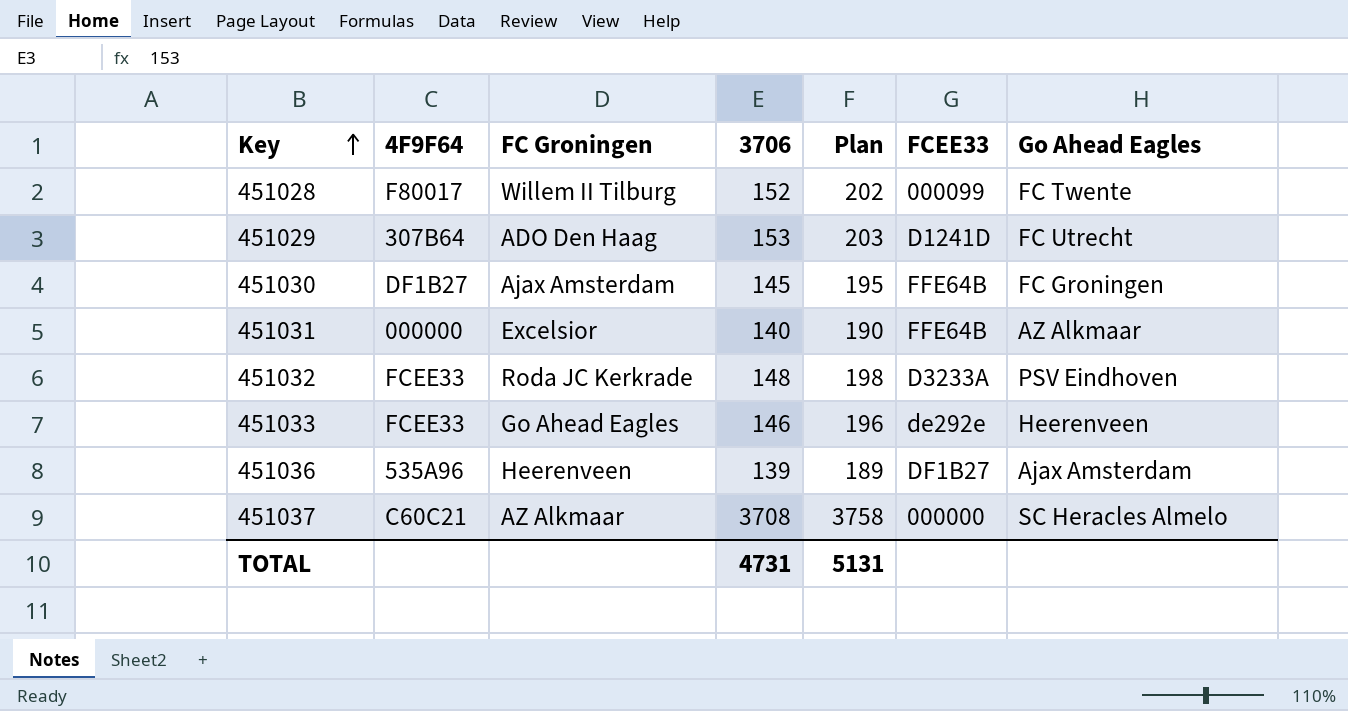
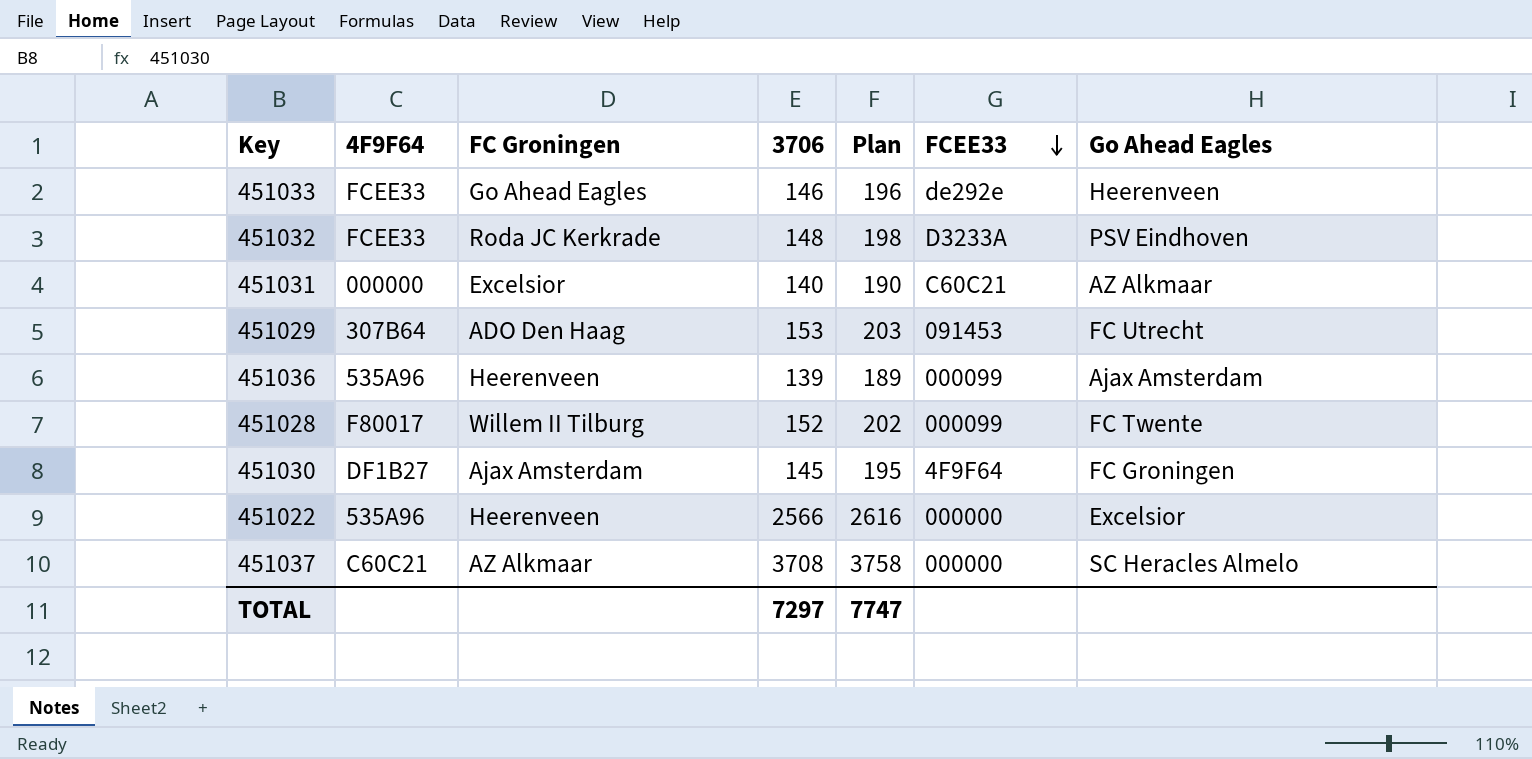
row order: Key ascending -> FCEE33 descending
451031 | FCEE33: FFE64B -> C60C21
451029 | FCEE33: D1241D -> 091453
451036 | FCEE33: DF1B27 -> 000099
451030 | FCEE33: FFE64B -> 4F9F64
row 451022: none -> 535A96 | Heerenveen | 2566 | 2616 | 000000 | Excelsior
TOTAL | 3706: 4731 -> 7297
TOTAL | Plan: 5131 -> 7747

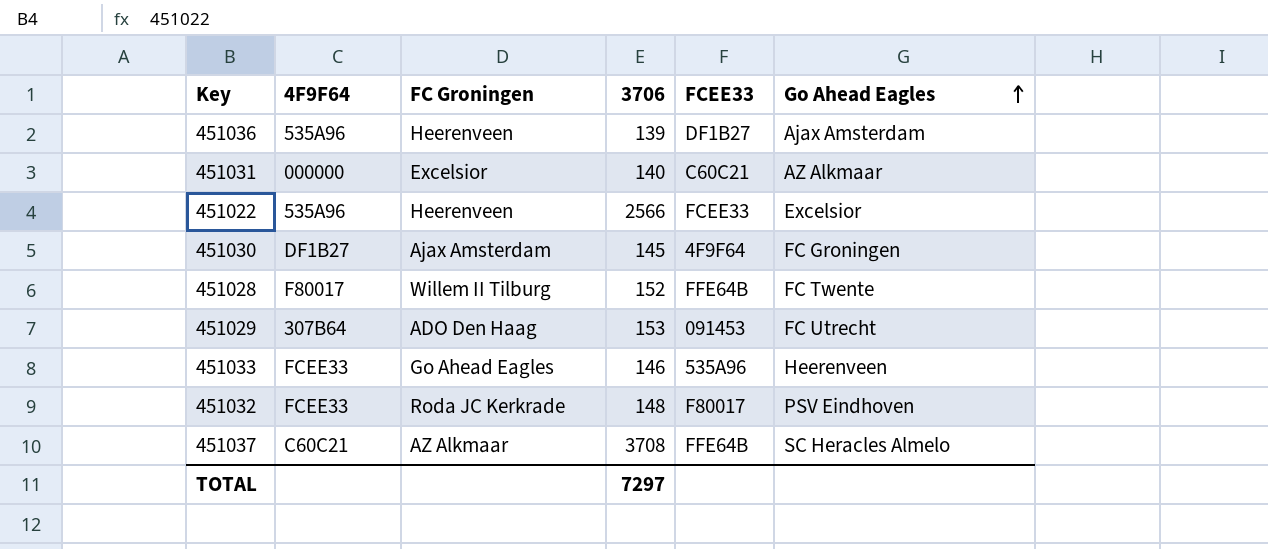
row order: FCEE33 descending -> Go Ahead Eagles ascending
column Plan | formula: [3706] + 50 -> none
451036 | FCEE33: 000099 -> DF1B27
451022 | FCEE33: 000000 -> FCEE33
451028 | FCEE33: 000099 -> FFE64B
451033 | FCEE33: de292e -> 535A96
451032 | FCEE33: D3233A -> F80017
451037 | FCEE33: 000000 -> FFE64B

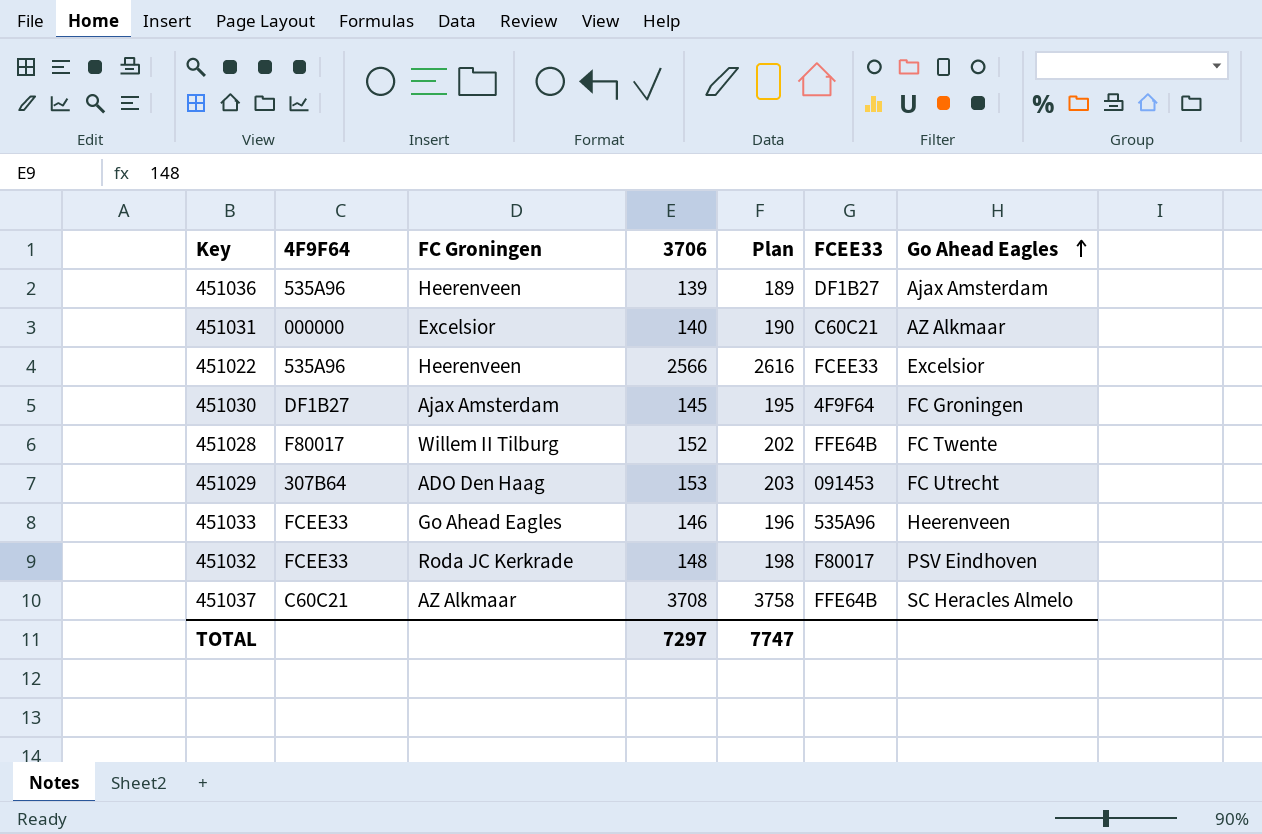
column Plan | formula: none -> [3706] + 50

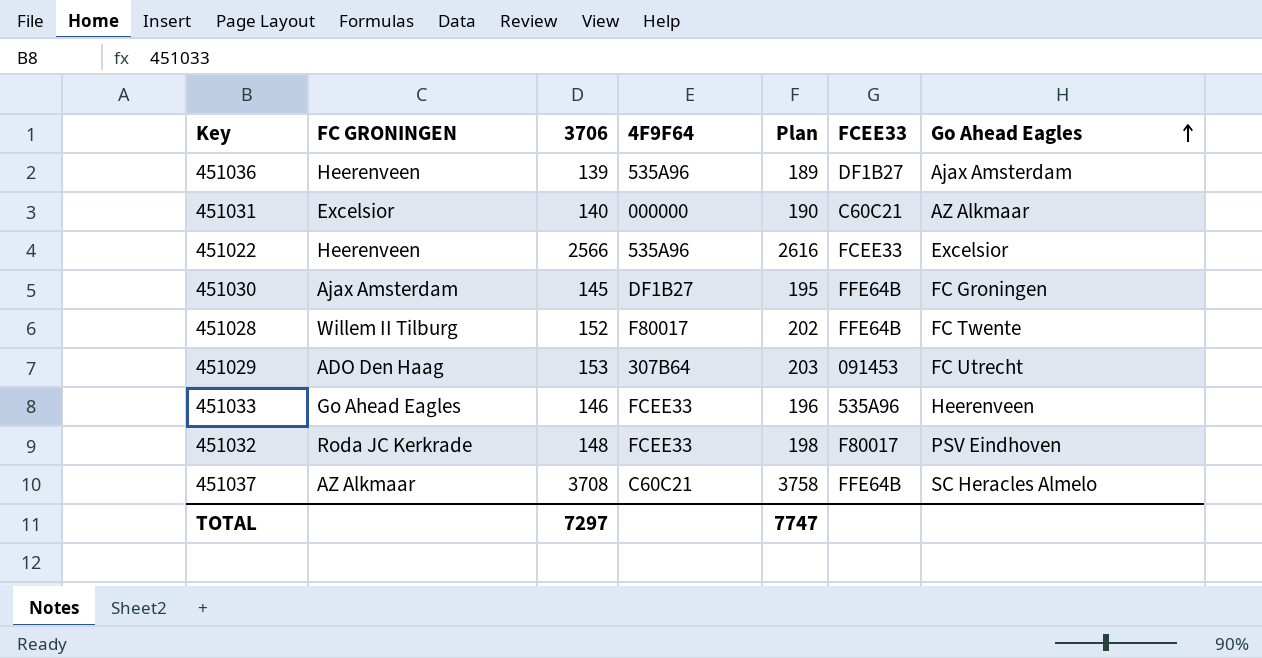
column name: FC Groningen -> FC GRONINGEN
column 4F9F64 | position: 2 -> 4
451030 | FCEE33: 4F9F64 -> FFE64B

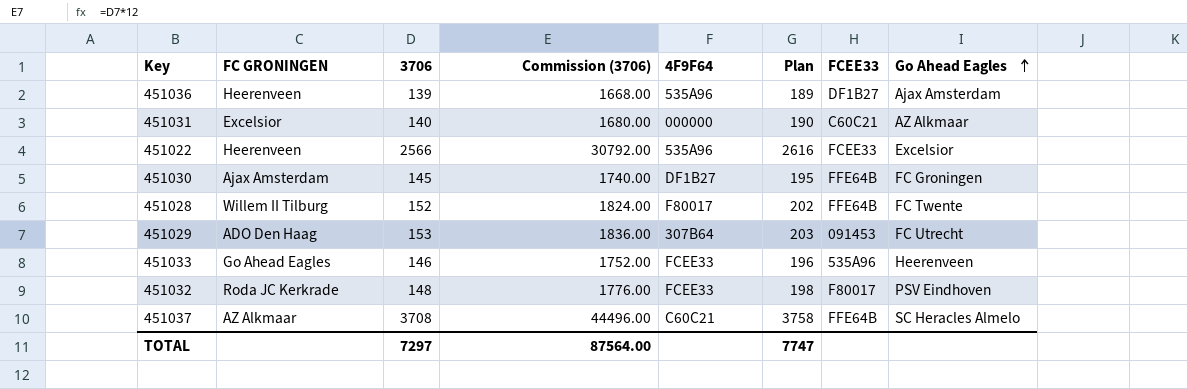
column Commission (3706) | formula: none -> [3706] * 12

